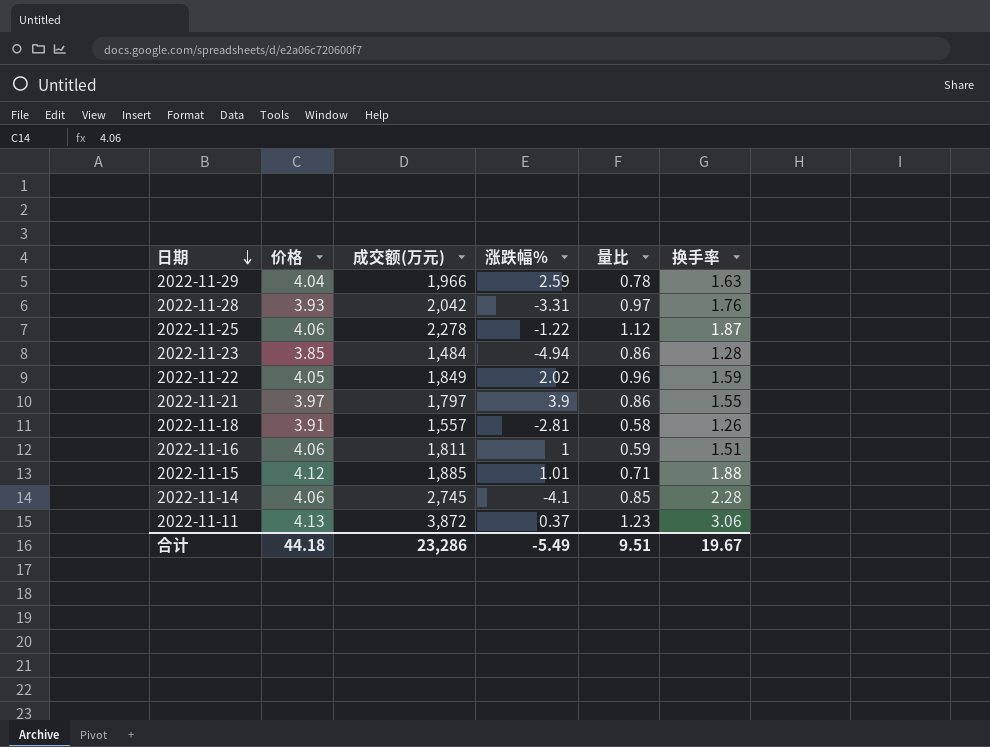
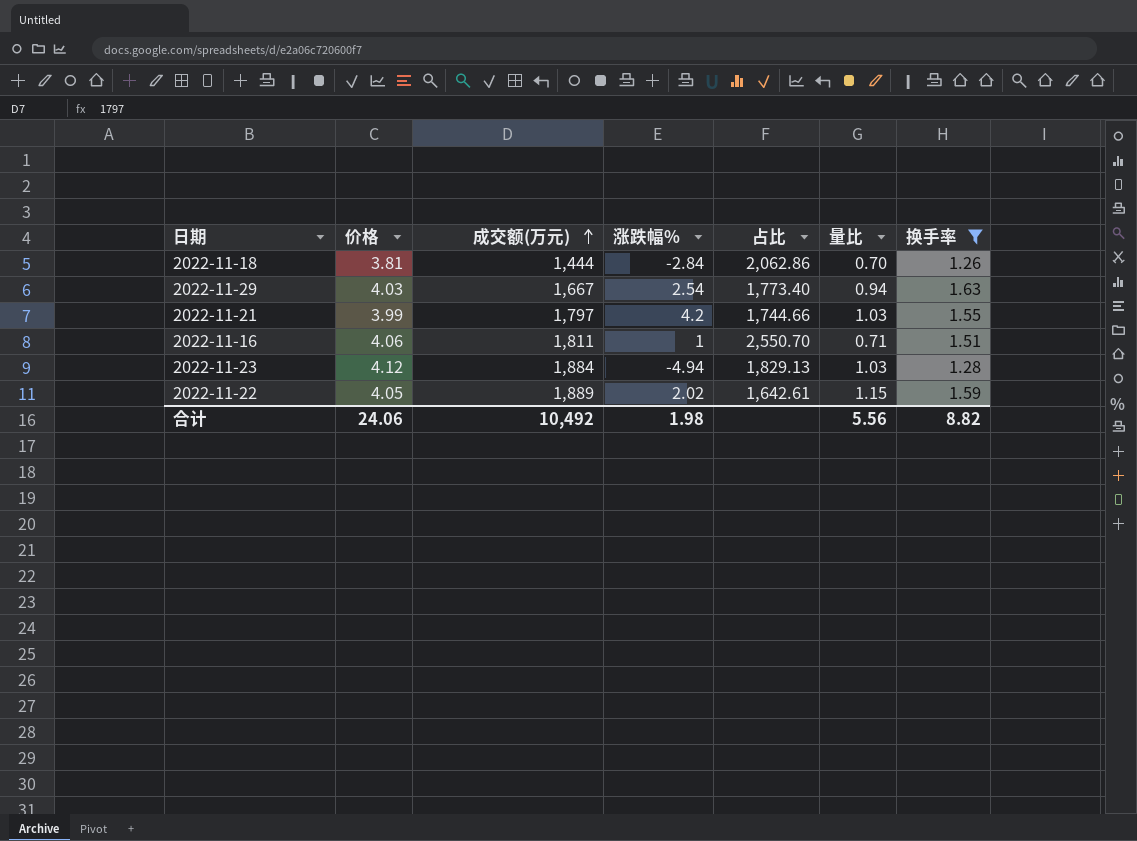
filter: none -> 换手率 <= 1.63
row order: 日期 descending -> 成交额(万元) ascending
column 占比 | formula: none -> [成交额(万元)] / [量比]
2022-11-18 | 价格: 3.91 -> 3.81
2022-11-18 | 成交额(万元): 1,557 -> 1,444
2022-11-18 | 涨跌幅%: -2.81 -> -2.84
2022-11-18 | 量比: 0.58 -> 0.70
2022-11-29 | 价格: 4.04 -> 4.03
2022-11-29 | 成交额(万元): 1,966 -> 1,667
2022-11-29 | 涨跌幅%: 2.59 -> 2.54
2022-11-29 | 量比: 0.78 -> 0.94
2022-11-21 | 价格: 3.97 -> 3.99
2022-11-21 | 涨跌幅%: 3.9 -> 4.2
2022-11-21 | 量比: 0.86 -> 1.03
2022-11-16 | 量比: 0.59 -> 0.71
2022-11-23 | 价格: 3.85 -> 4.12
2022-11-23 | 成交额(万元): 1,484 -> 1,884
2022-11-23 | 量比: 0.86 -> 1.03
2022-11-22 | 成交额(万元): 1,849 -> 1,889
2022-11-22 | 量比: 0.96 -> 1.15
合计 | 价格: 44.18 -> 24.06
合计 | 成交额(万元): 23,286 -> 10,492
合计 | 涨跌幅%: -5.49 -> 1.98
合计 | 量比: 9.51 -> 5.56
合计 | 换手率: 19.67 -> 8.82

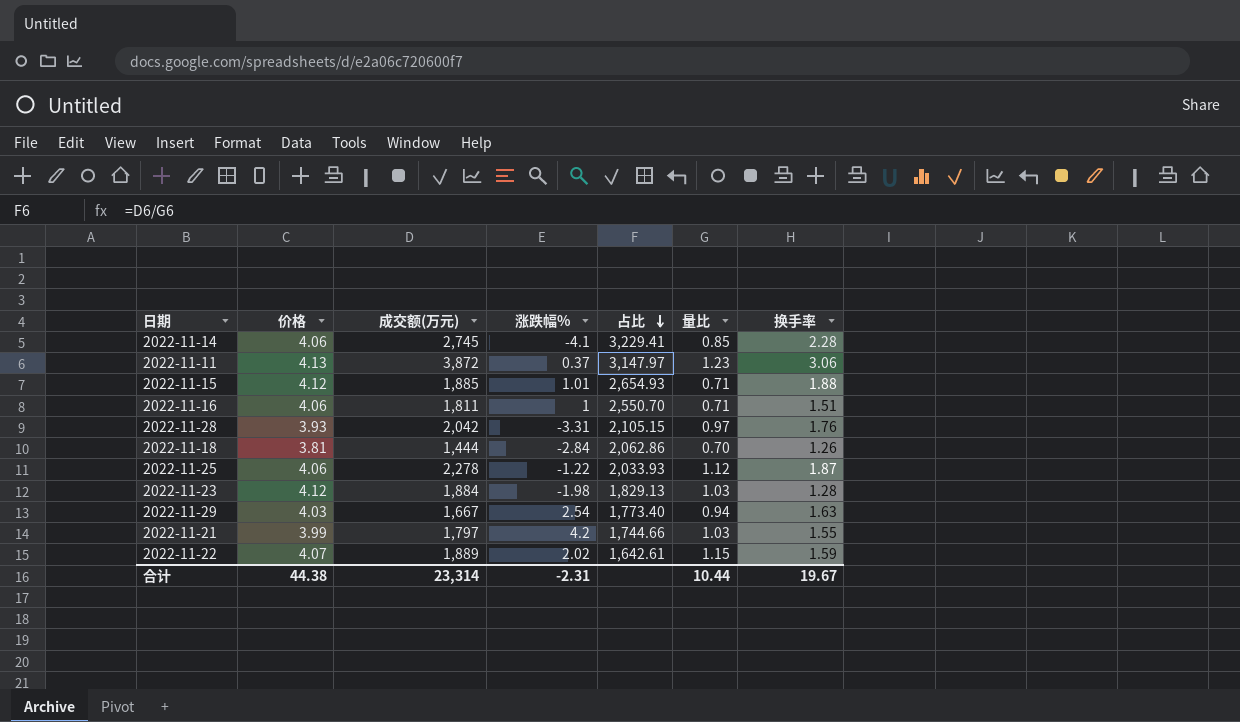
filter: 换手率 <= 1.63 -> none
row order: 成交额(万元) ascending -> 占比 descending
2022-11-23 | 涨跌幅%: -4.94 -> -1.98
2022-11-22 | 价格: 4.05 -> 4.07
合计 | 价格: 24.06 -> 44.38
合计 | 成交额(万元): 10,492 -> 23,314
合计 | 涨跌幅%: 1.98 -> -2.31
合计 | 量比: 5.56 -> 10.44
合计 | 换手率: 8.82 -> 19.67

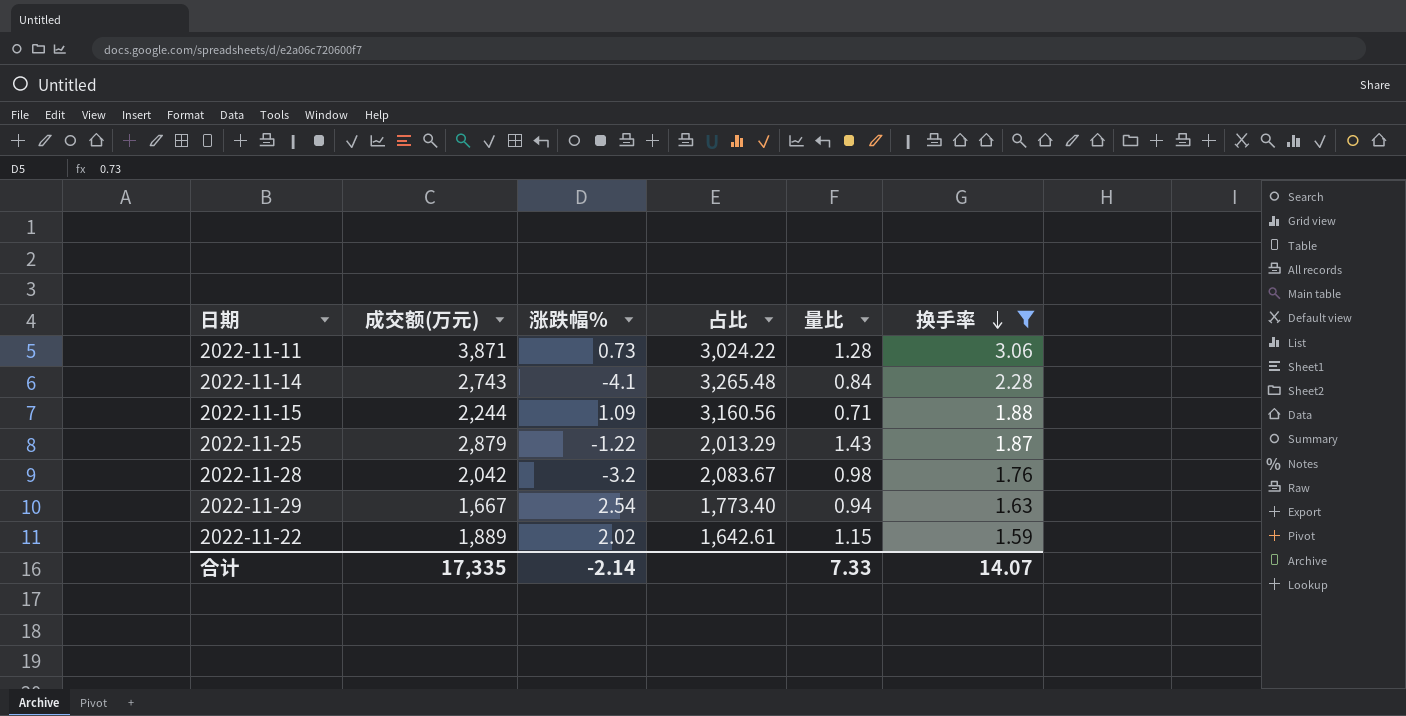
filter: none -> 换手率 >= 1.59
row order: 占比 descending -> 换手率 descending
column 价格 | position: 2 -> none
2022-11-11 | 成交额(万元): 3,872 -> 3,871
2022-11-11 | 涨跌幅%: 0.37 -> 0.73
2022-11-11 | 占比: 3,147.97 -> 3,024.22
2022-11-11 | 量比: 1.23 -> 1.28
2022-11-14 | 成交额(万元): 2,745 -> 2,743
2022-11-14 | 占比: 3,229.41 -> 3,265.48
2022-11-14 | 量比: 0.85 -> 0.84
2022-11-15 | 成交额(万元): 1,885 -> 2,244
2022-11-15 | 涨跌幅%: 1.01 -> 1.09
2022-11-15 | 占比: 2,654.93 -> 3,160.56
2022-11-25 | 成交额(万元): 2,278 -> 2,879
2022-11-25 | 占比: 2,033.93 -> 2,013.29
2022-11-25 | 量比: 1.12 -> 1.43
2022-11-28 | 涨跌幅%: -3.31 -> -3.2
2022-11-28 | 占比: 2,105.15 -> 2,083.67
2022-11-28 | 量比: 0.97 -> 0.98
合计 | 成交额(万元): 23,314 -> 17,335
合计 | 涨跌幅%: -2.31 -> -2.14
合计 | 量比: 10.44 -> 7.33
合计 | 换手率: 19.67 -> 14.07

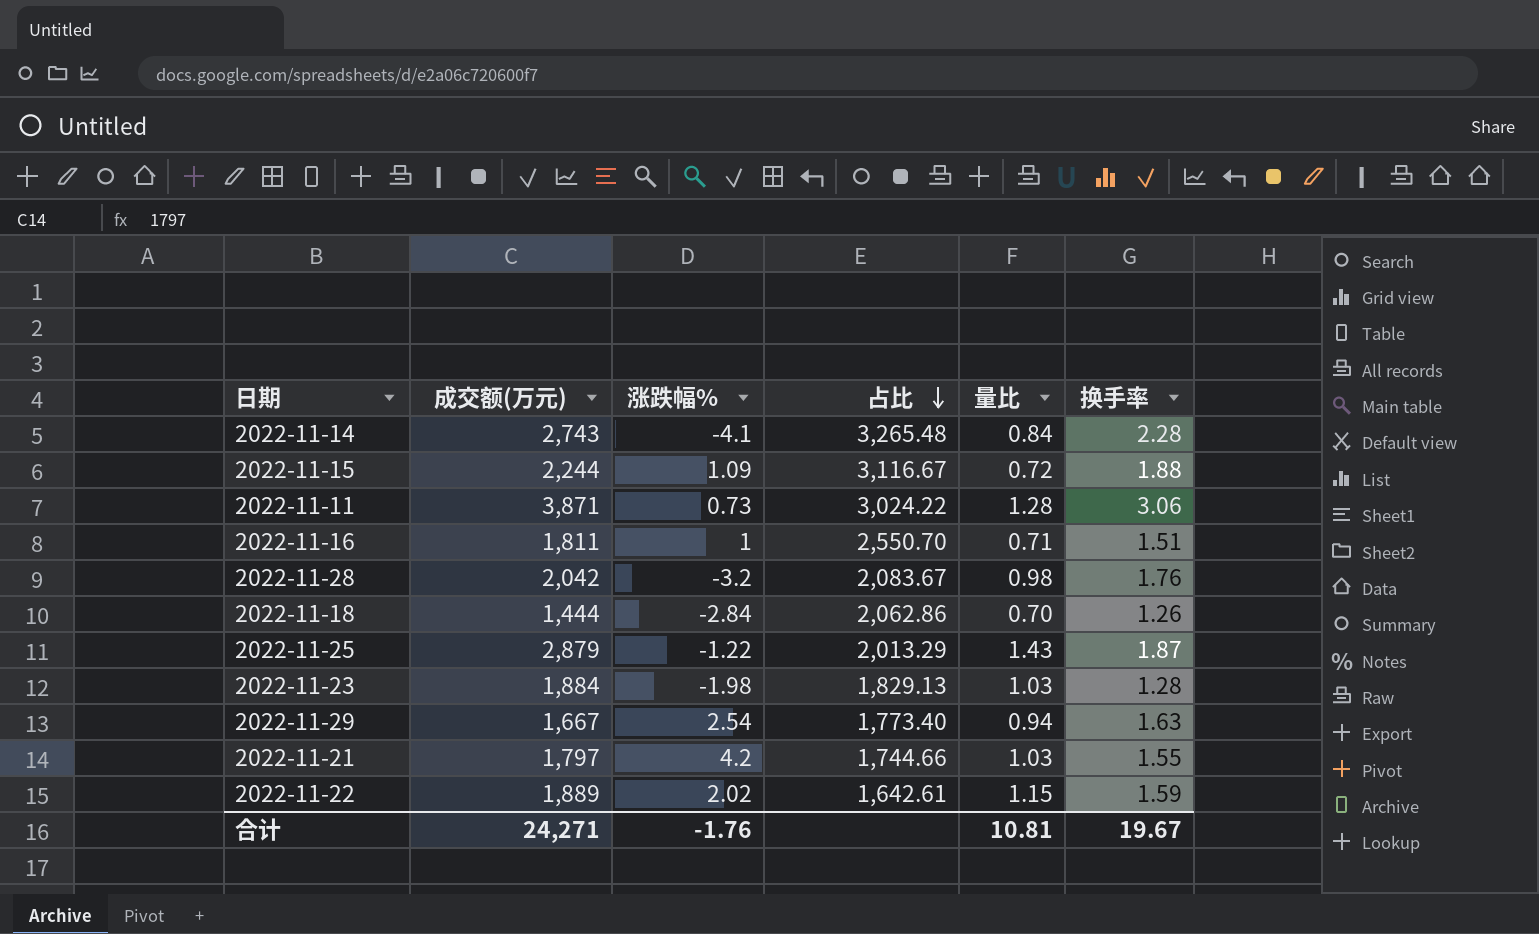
filter: 换手率 >= 1.59 -> none
row order: 换手率 descending -> 占比 descending
2022-11-15 | 占比: 3,160.56 -> 3,116.67
2022-11-15 | 量比: 0.71 -> 0.72
合计 | 成交额(万元): 17,335 -> 24,271
合计 | 涨跌幅%: -2.14 -> -1.76
合计 | 量比: 7.33 -> 10.81
合计 | 换手率: 14.07 -> 19.67

